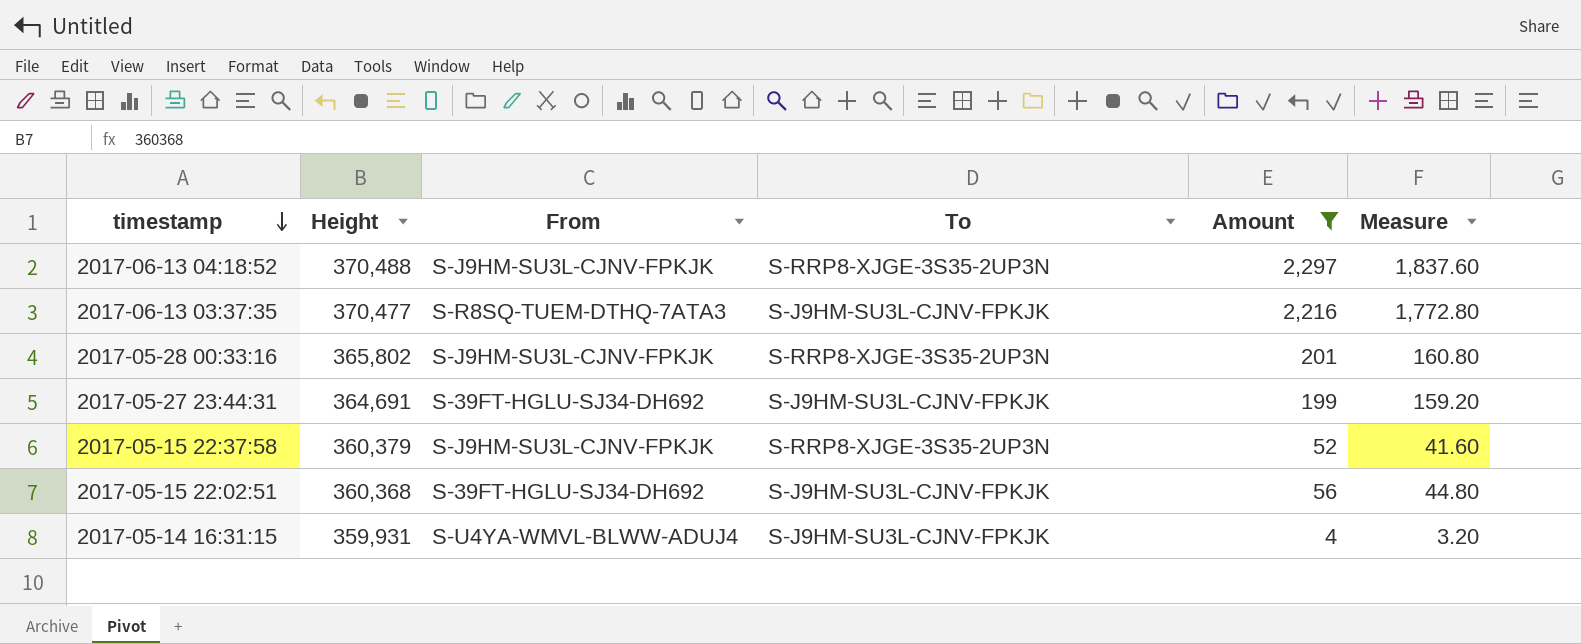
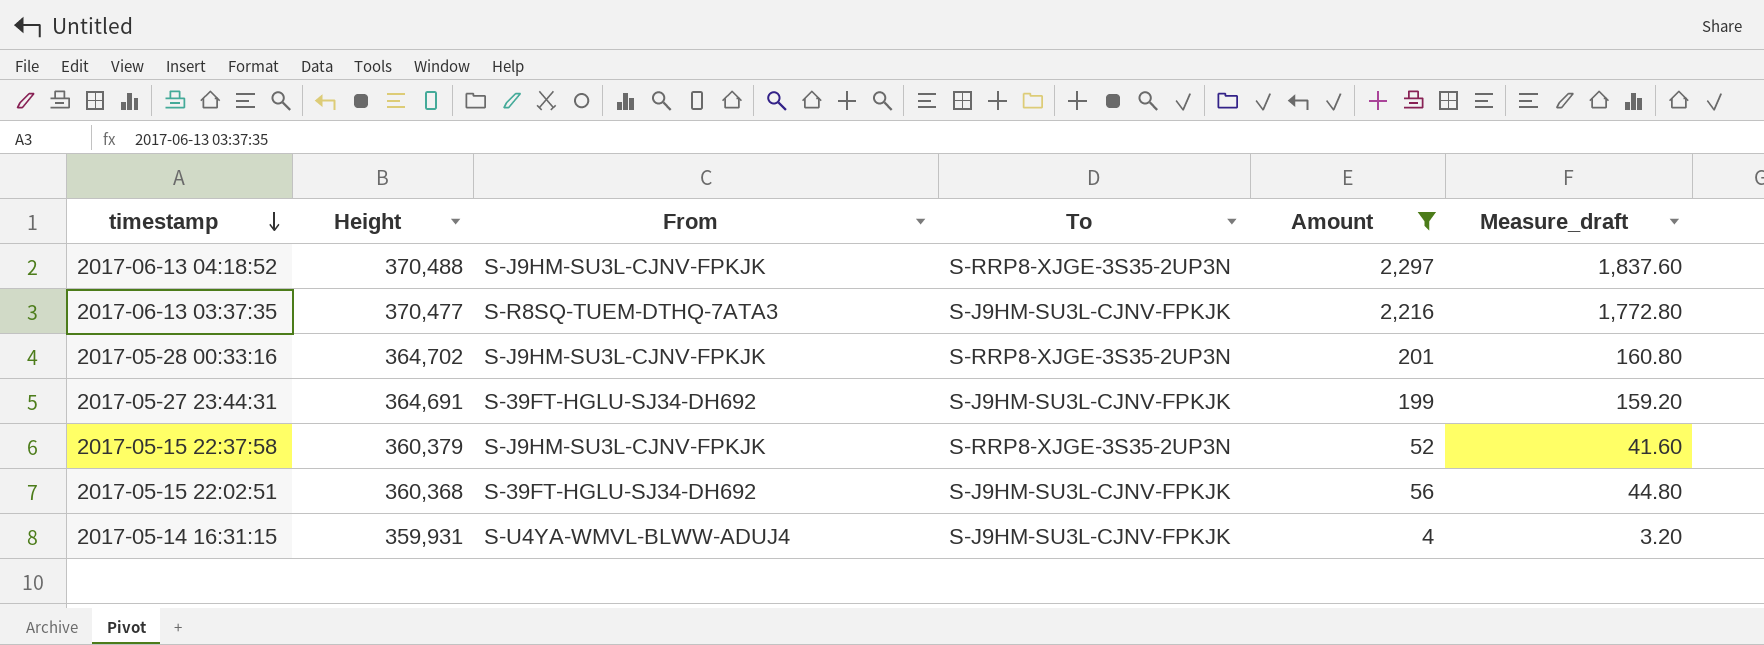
column name: Measure -> Measure_draft
2017-05-28 00:33:16 | Height: 365,802 -> 364,702

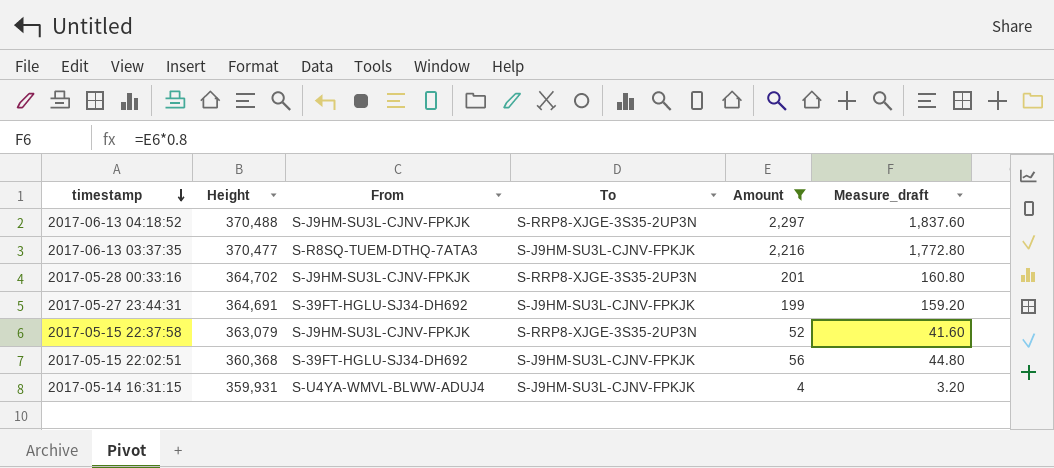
2017-05-15 22:37:58 | Height: 360,379 -> 363,079

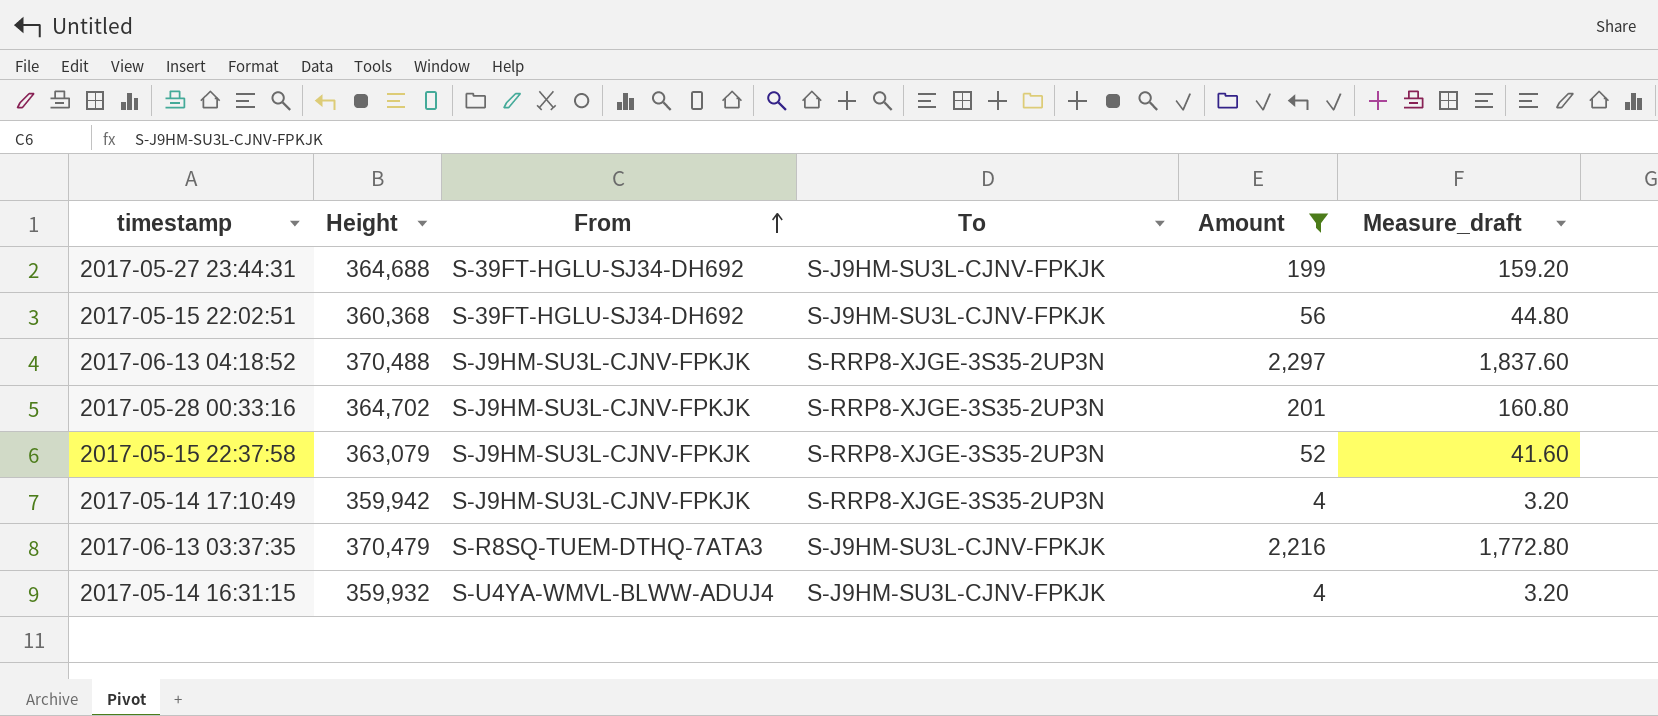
row order: timestamp descending -> From ascending
2017-05-27 23:44:31 | Height: 364,691 -> 364,688
row 2017-05-14 17:10:49: none -> 359,942 | S-J9HM-SU3L-CJNV-FPKJK | S-RRP8-XJGE-3S35-2UP3N | 4 | 3.20
2017-06-13 03:37:35 | Height: 370,477 -> 370,479
2017-05-14 16:31:15 | Height: 359,931 -> 359,932

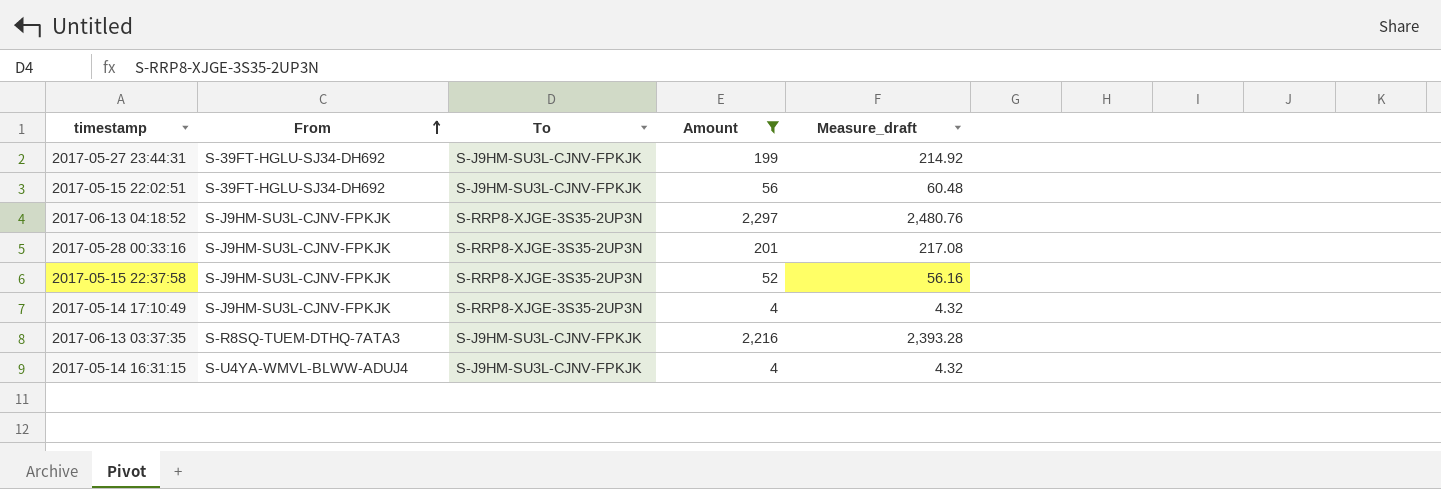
column Height | position: 2 -> none
column Measure_draft | formula: [Amount] * 0.8 -> [Amount] * 1.08

